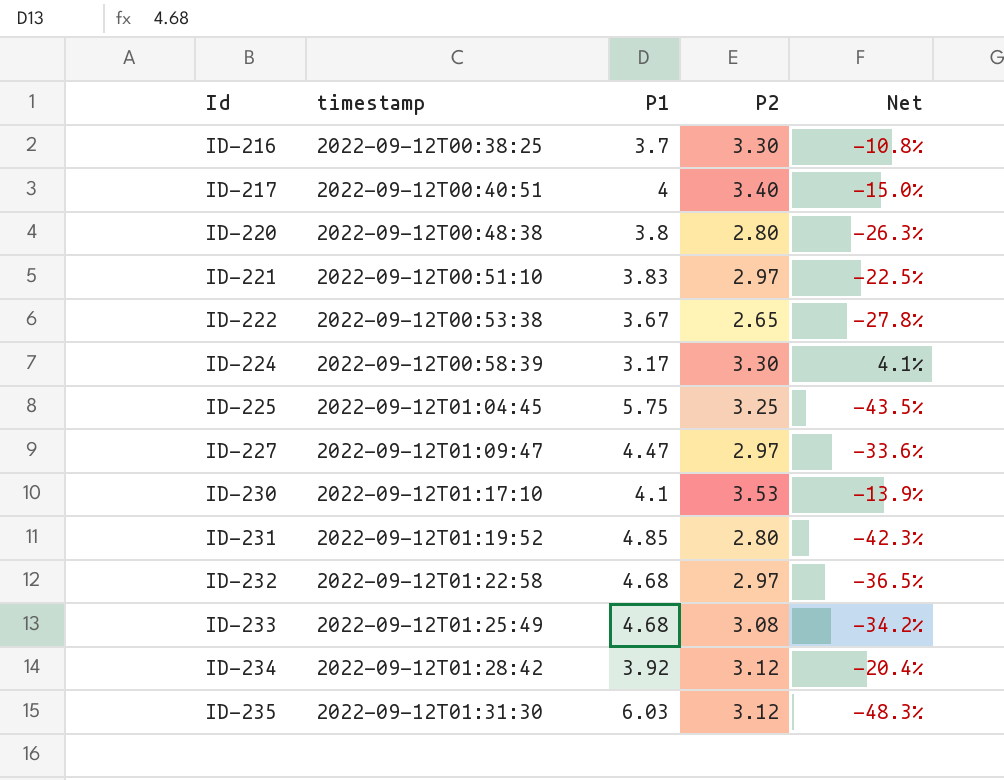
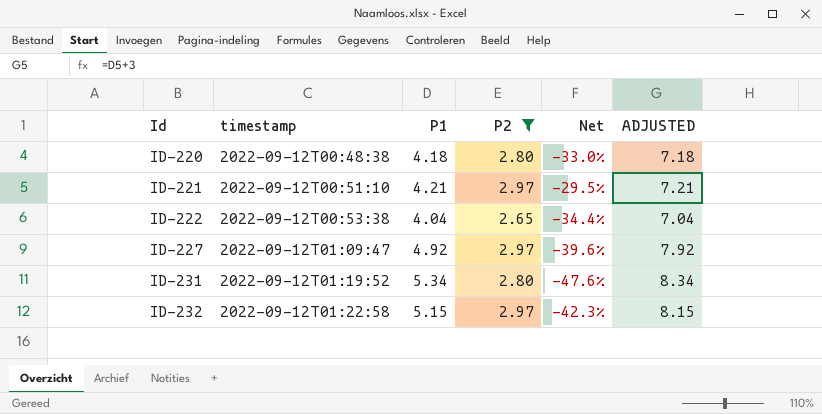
filter: none -> P2 <= 2.97
column ADJUSTED | formula: none -> [P1] + 3
ID-220 | P1: 3.8 -> 4.18
ID-220 | Net: -26.3% -> -33.0%
ID-221 | P1: 3.83 -> 4.21
ID-221 | Net: -22.5% -> -29.5%
ID-222 | P1: 3.67 -> 4.04
ID-222 | Net: -27.8% -> -34.4%
ID-227 | P1: 4.47 -> 4.92
ID-227 | Net: -33.6% -> -39.6%
ID-231 | P1: 4.85 -> 5.34
ID-231 | Net: -42.3% -> -47.6%
ID-232 | P1: 4.68 -> 5.15
ID-232 | Net: -36.5% -> -42.3%

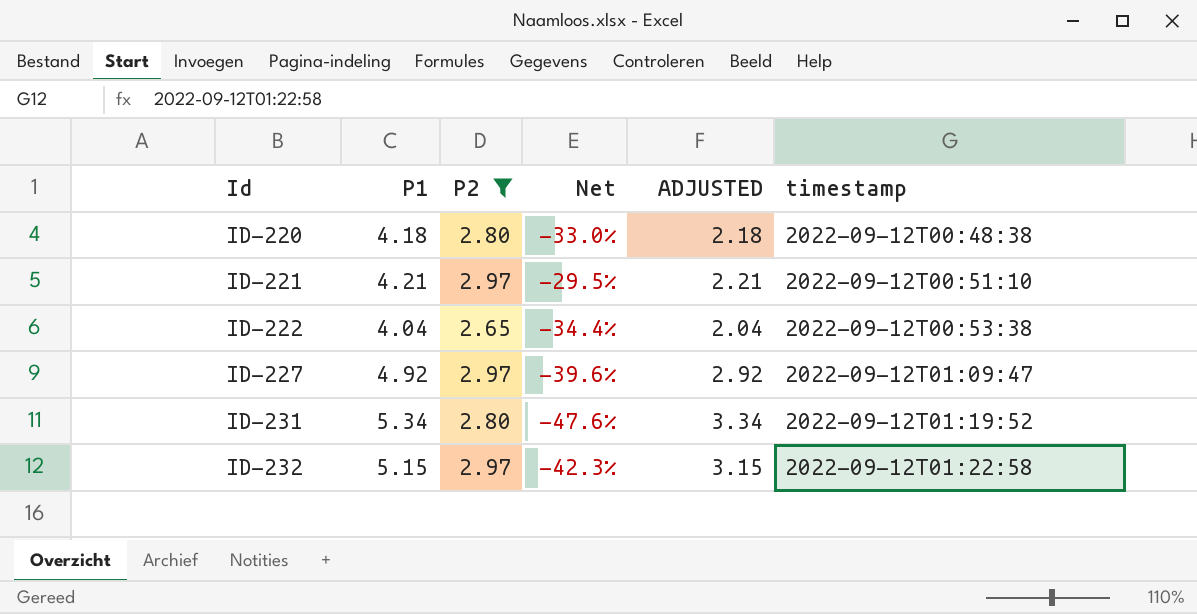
column ADJUSTED | formula: [P1] + 3 -> [P1] - 2
column timestamp | position: 2 -> 6

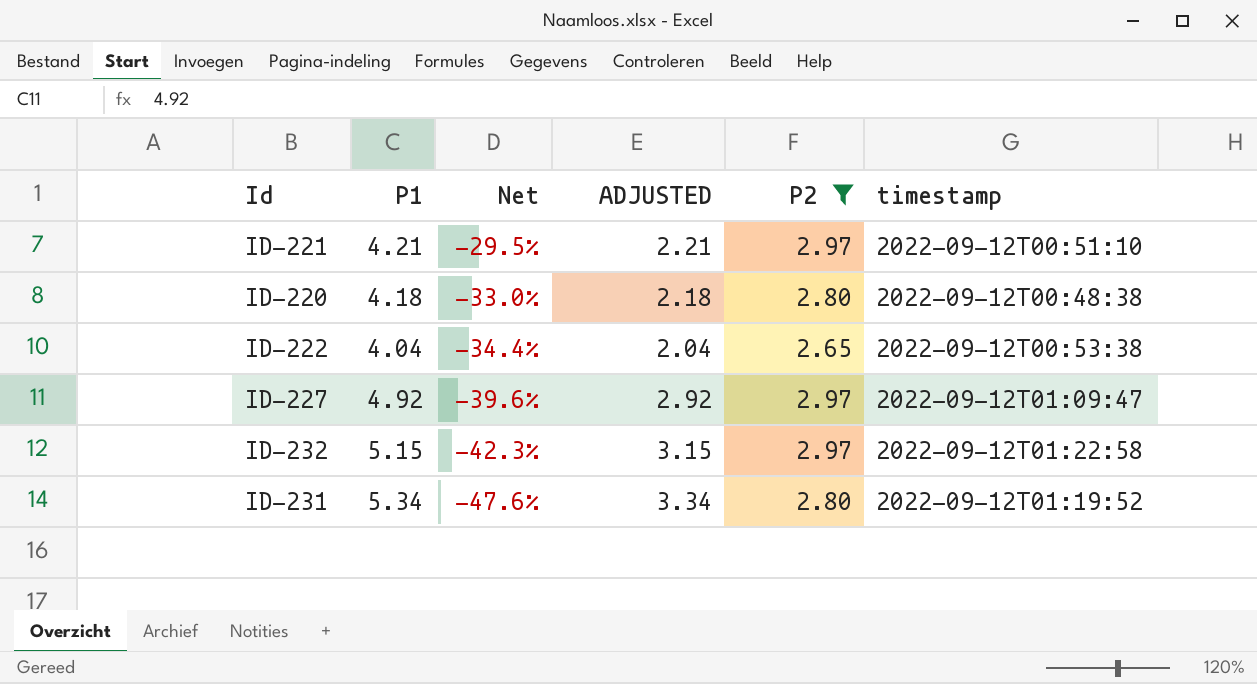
row order: Id ascending -> Net descending
column P2 | position: 3 -> 5

